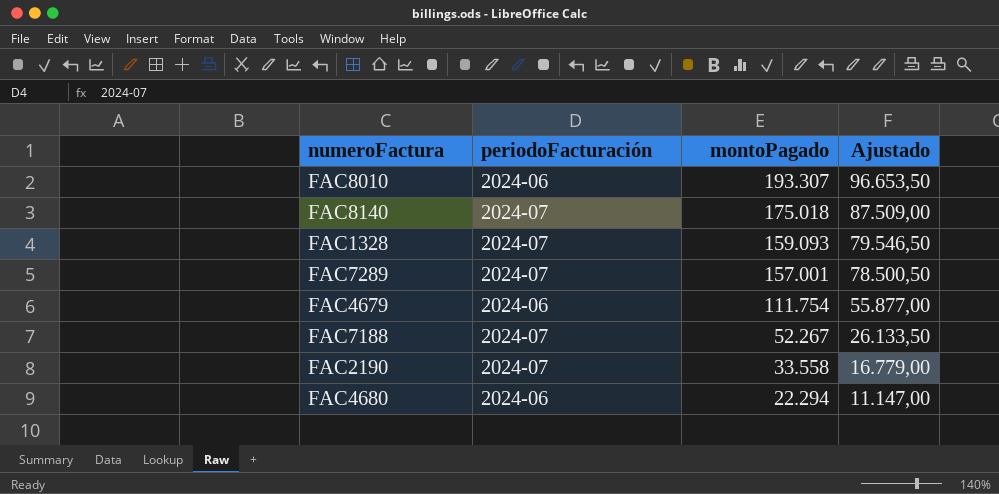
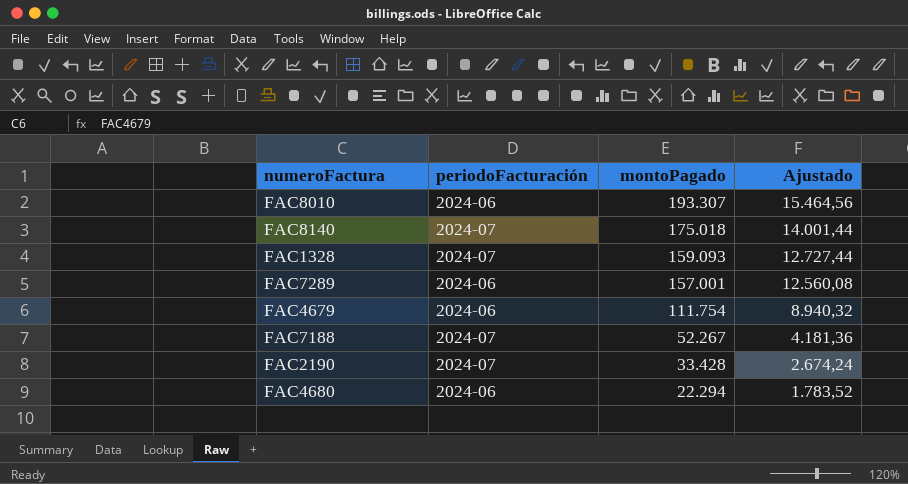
column Ajustado | formula: [montoPagado] * 0,5 -> [montoPagado] * 0,08
FAC7289 | periodoFacturación: 2024-07 -> 2024-06
FAC2190 | montoPagado: 33.558 -> 33.428

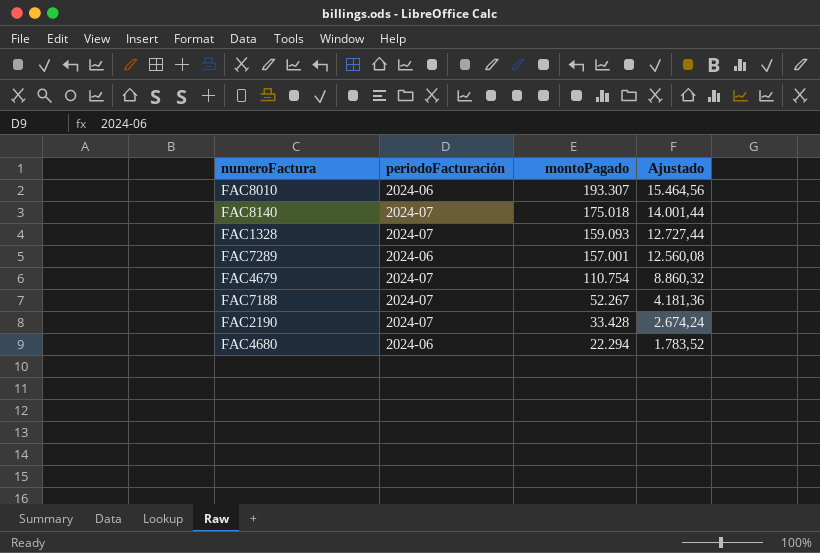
FAC4679 | periodoFacturación: 2024-06 -> 2024-07
FAC4679 | montoPagado: 111.754 -> 110.754
FAC4679 | Ajustado: 8.940,32 -> 8.860,32

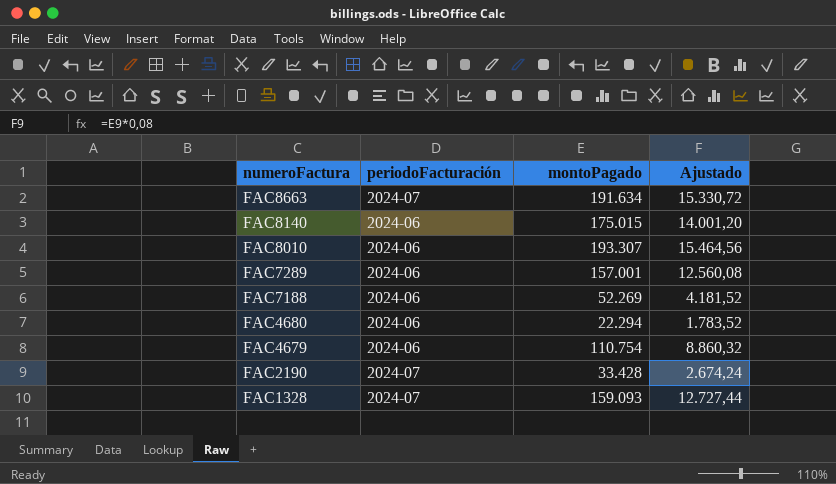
row order: montoPagado descending -> numeroFactura descending
row FAC8663: none -> 2024-07 | 191.634 | 15.330,72
FAC8140 | periodoFacturación: 2024-07 -> 2024-06
FAC8140 | montoPagado: 175.018 -> 175.015
FAC8140 | Ajustado: 14.001,44 -> 14.001,20
FAC7188 | periodoFacturación: 2024-07 -> 2024-06
FAC7188 | montoPagado: 52.267 -> 52.269
FAC7188 | Ajustado: 4.181,36 -> 4.181,52
FAC4679 | periodoFacturación: 2024-07 -> 2024-06

